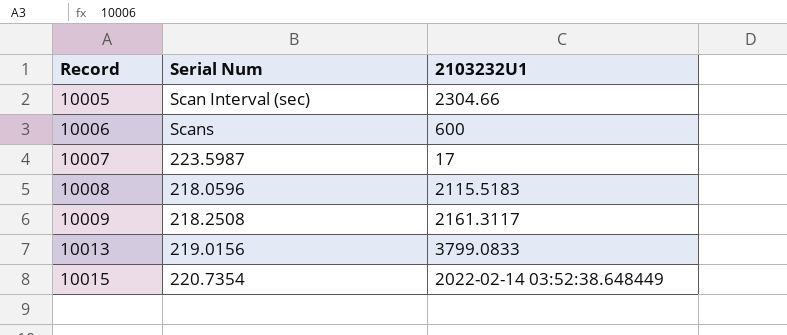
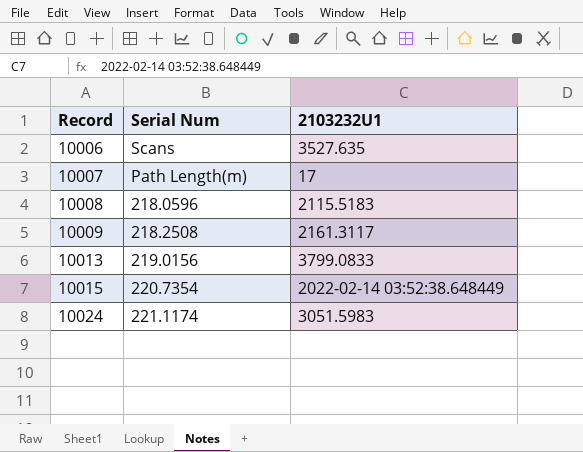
row 10005: Scan Interval (sec) | 2304.66 -> none
10006 | 2103232U1: 600 -> 3527.635
10007 | Serial Num: 223.5987 -> Path Length(m)
row 10024: none -> 221.1174 | 3051.5983

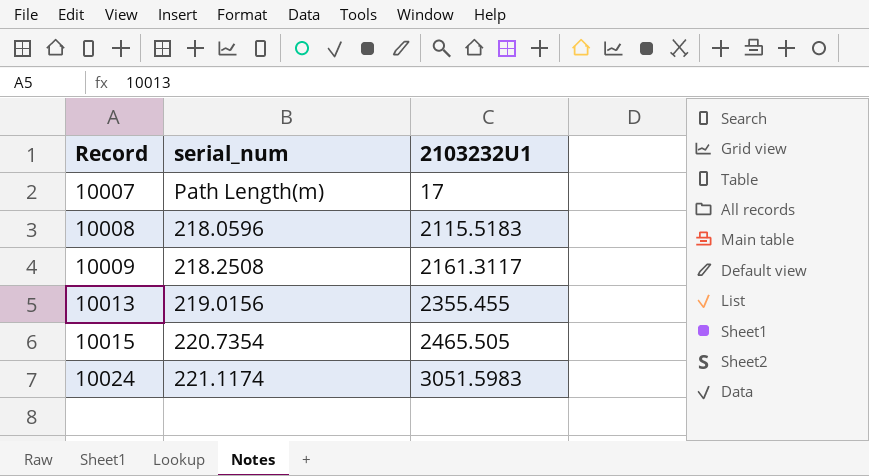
column name: Serial Num -> serial_num
row 10006: Scans | 3527.635 -> none
10013 | 2103232U1: 3799.0833 -> 2355.455
10015 | 2103232U1: 2022-02-14 03:52:38.648449 -> 2465.505

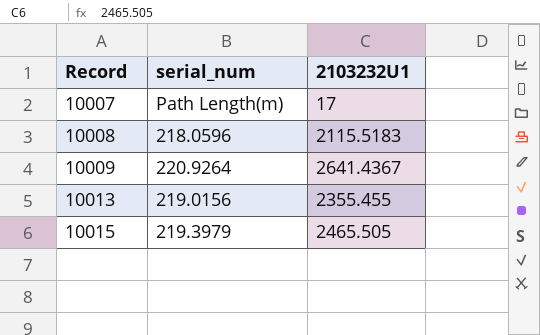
row 10024: 221.1174 | 3051.5983 -> none
10009 | serial_num: 218.2508 -> 220.9264
10009 | 2103232U1: 2161.3117 -> 2641.4367
10015 | serial_num: 220.7354 -> 219.3979

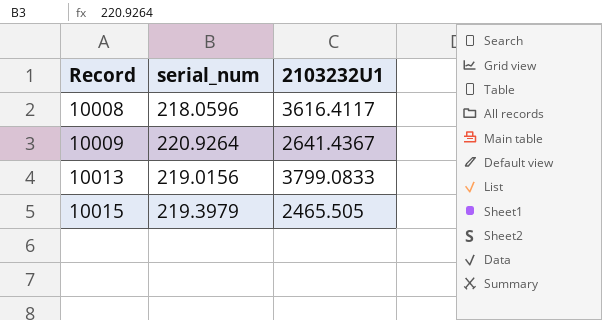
row 10007: Path Length(m) | 17 -> none
10008 | 2103232U1: 2115.5183 -> 3616.4117
10013 | 2103232U1: 2355.455 -> 3799.0833

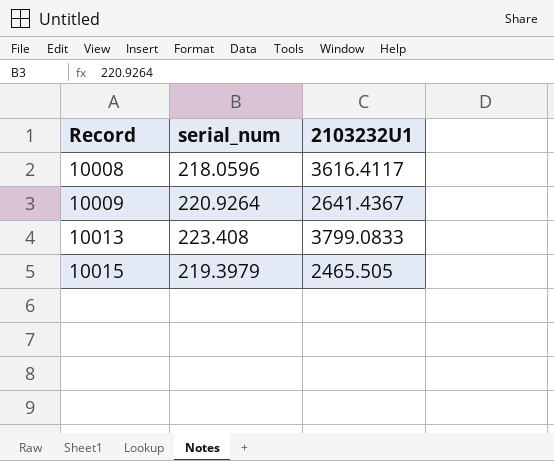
10013 | serial_num: 219.0156 -> 223.408

